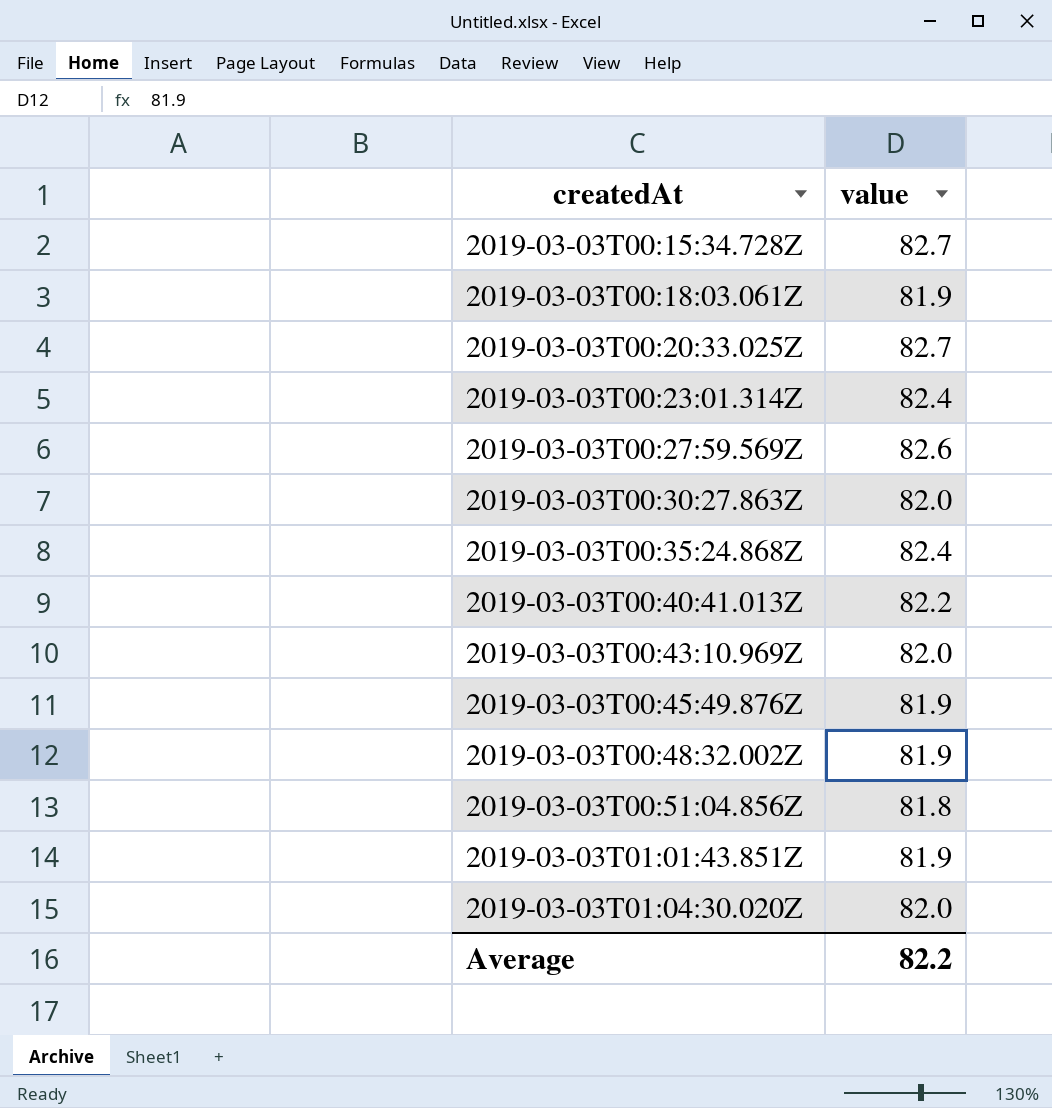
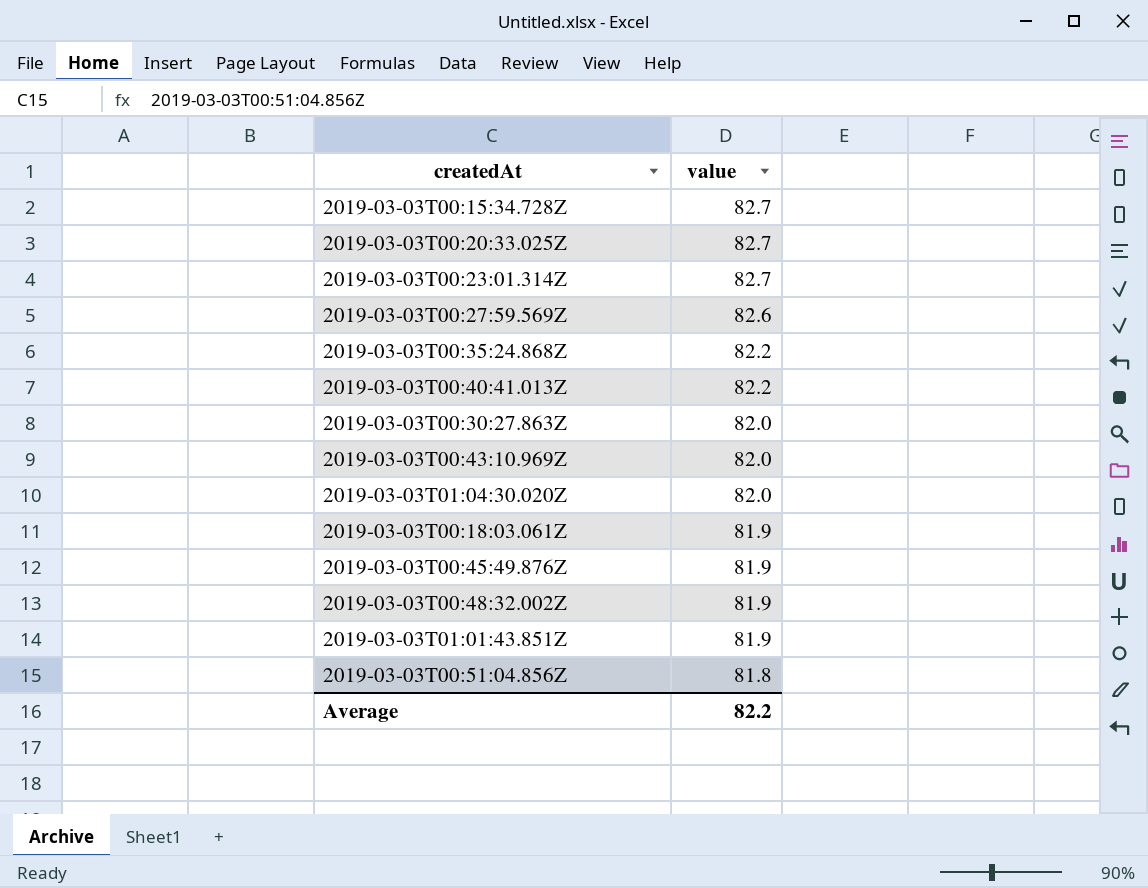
row order: createdAt ascending -> value descending
2019-03-03T00:23:01.314Z | value: 82.4 -> 82.7
2019-03-03T00:35:24.868Z | value: 82.4 -> 82.2

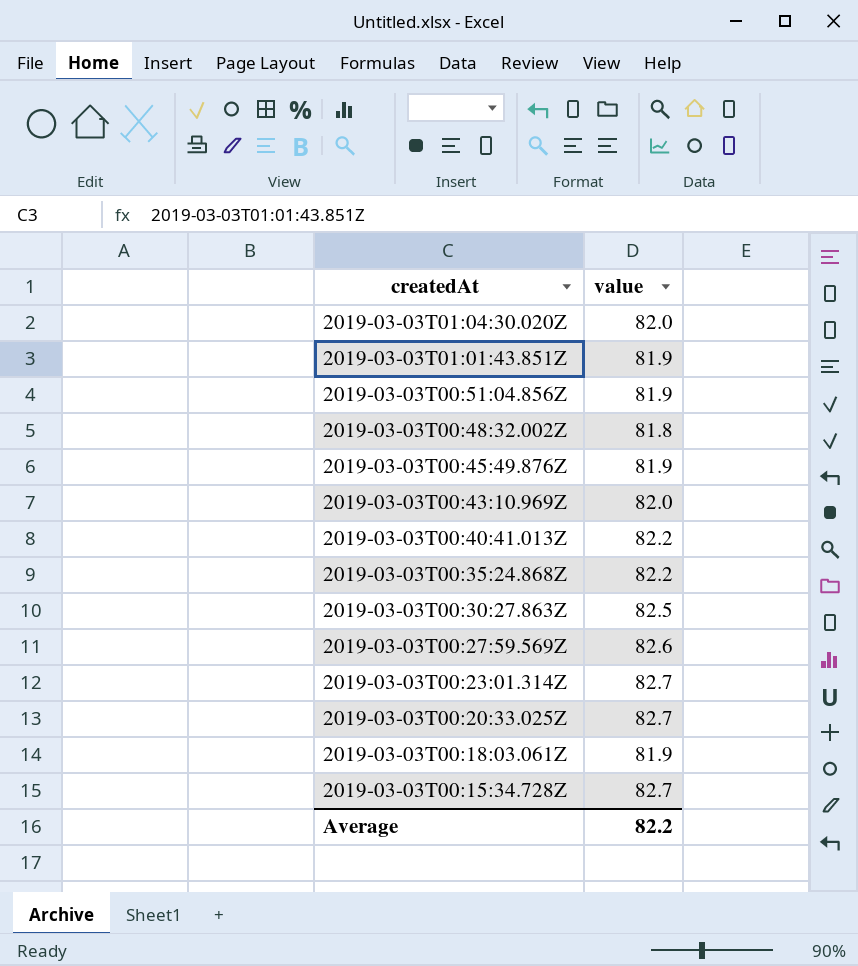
row order: value descending -> createdAt descending
2019-03-03T00:51:04.856Z | value: 81.8 -> 81.9
2019-03-03T00:48:32.002Z | value: 81.9 -> 81.8
2019-03-03T00:30:27.863Z | value: 82.0 -> 82.5

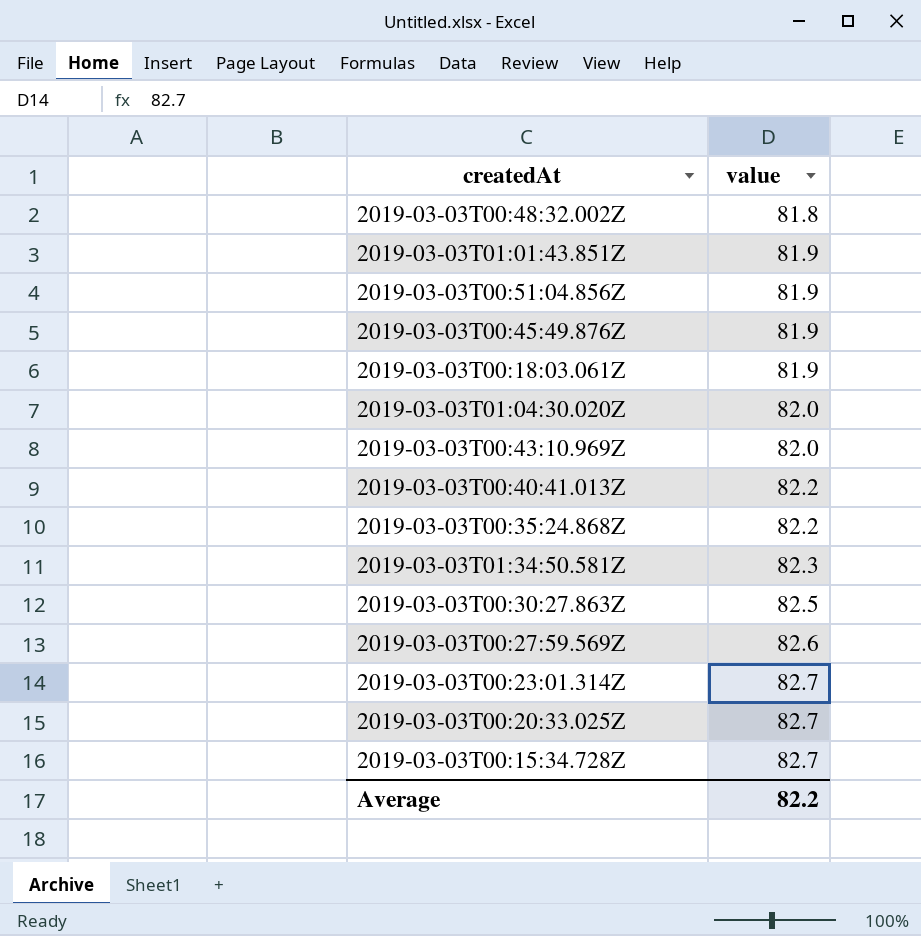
row order: createdAt descending -> value ascending
row 2019-03-03T01:34:50.581Z: none -> 82.3

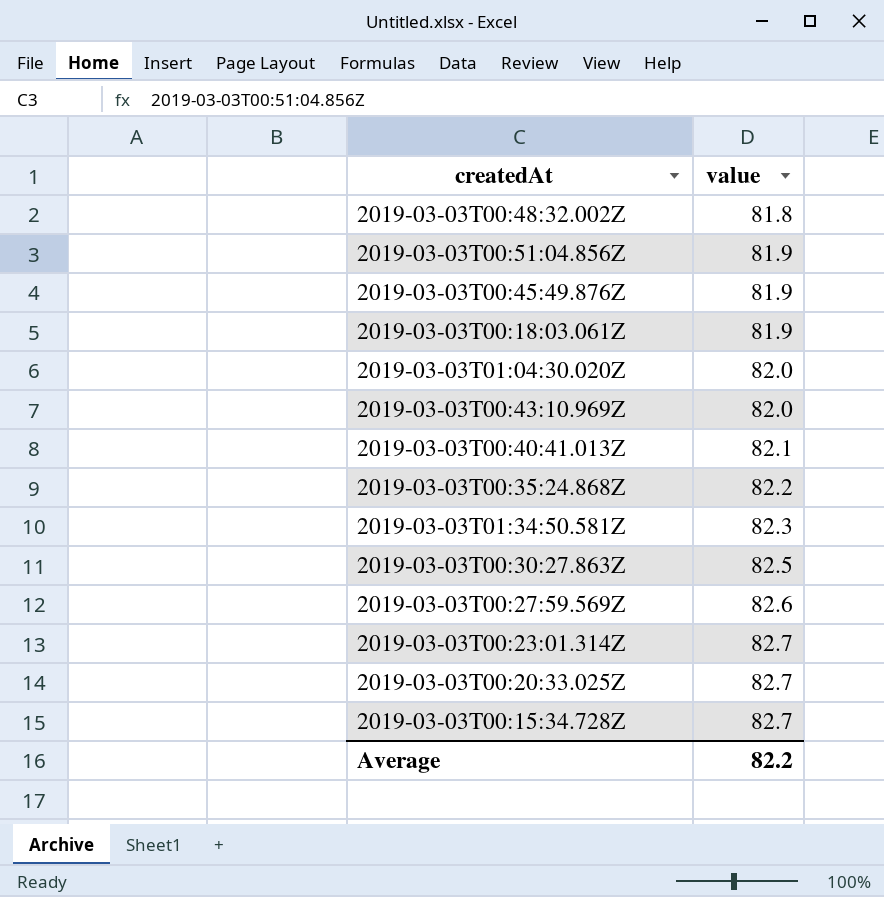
row 2019-03-03T01:01:43.851Z: 81.9 -> none
2019-03-03T00:40:41.013Z | value: 82.2 -> 82.1

